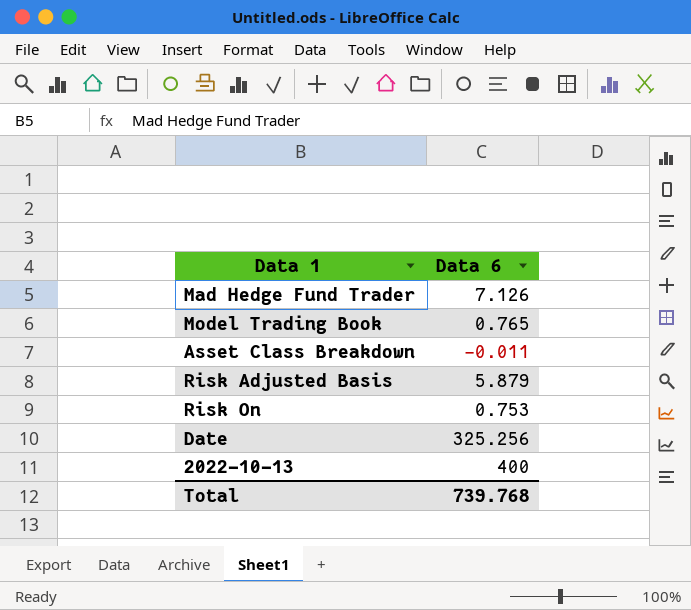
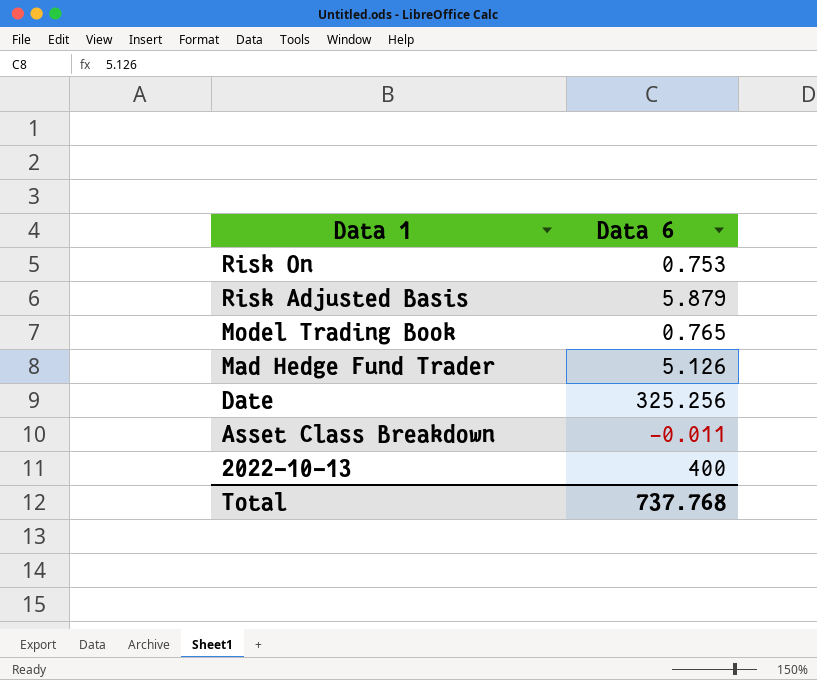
row order: none -> Data 1 descending
Mad Hedge Fund Trader | Data 6: 7.126 -> 5.126
Total | Data 6: 739.768 -> 737.768

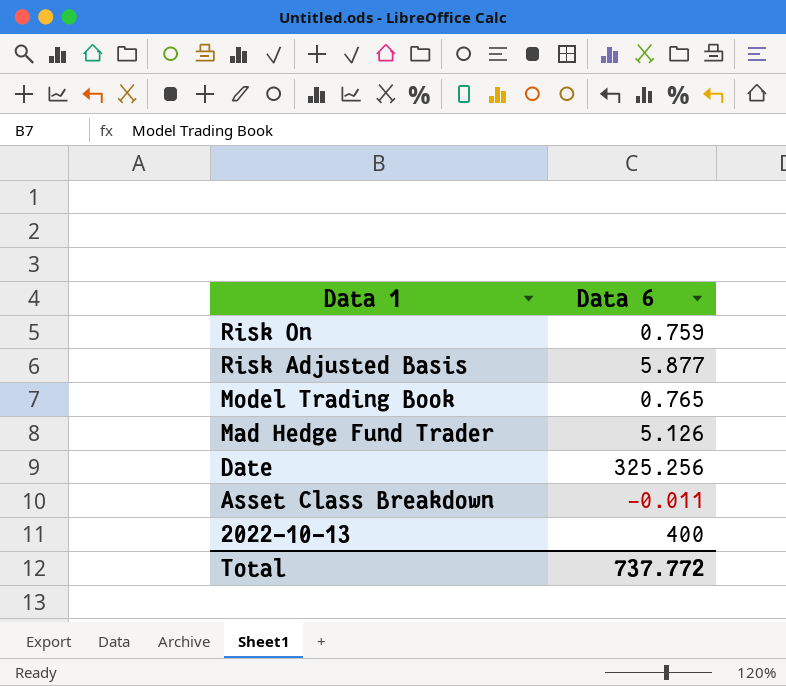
Risk On | Data 6: 0.753 -> 0.759
Risk Adjusted Basis | Data 6: 5.879 -> 5.877
Total | Data 6: 737.768 -> 737.772

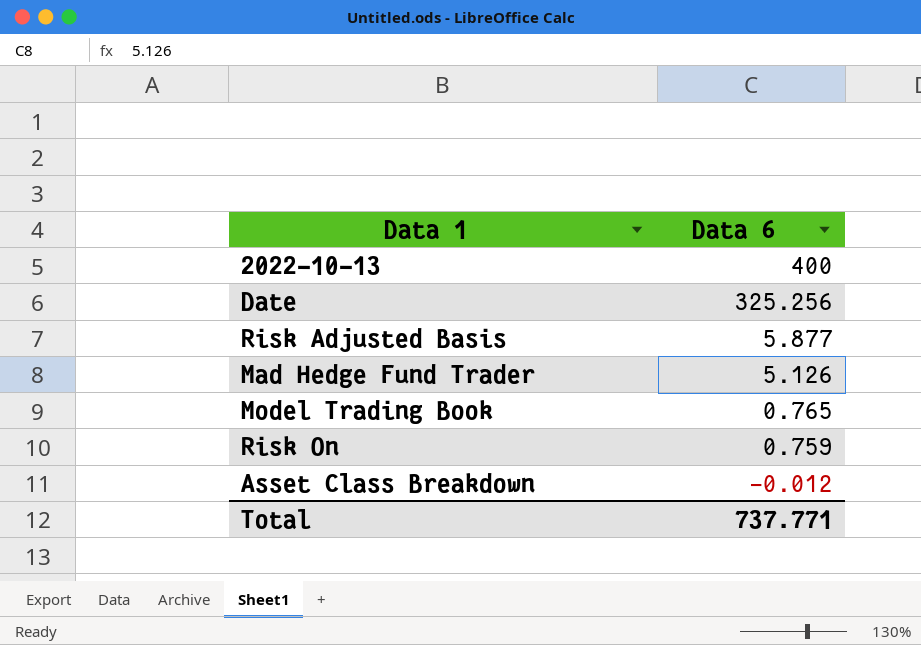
row order: Data 1 descending -> Data 6 descending
Asset Class Breakdown | Data 6: -0.011 -> -0.012
Total | Data 6: 737.772 -> 737.771

